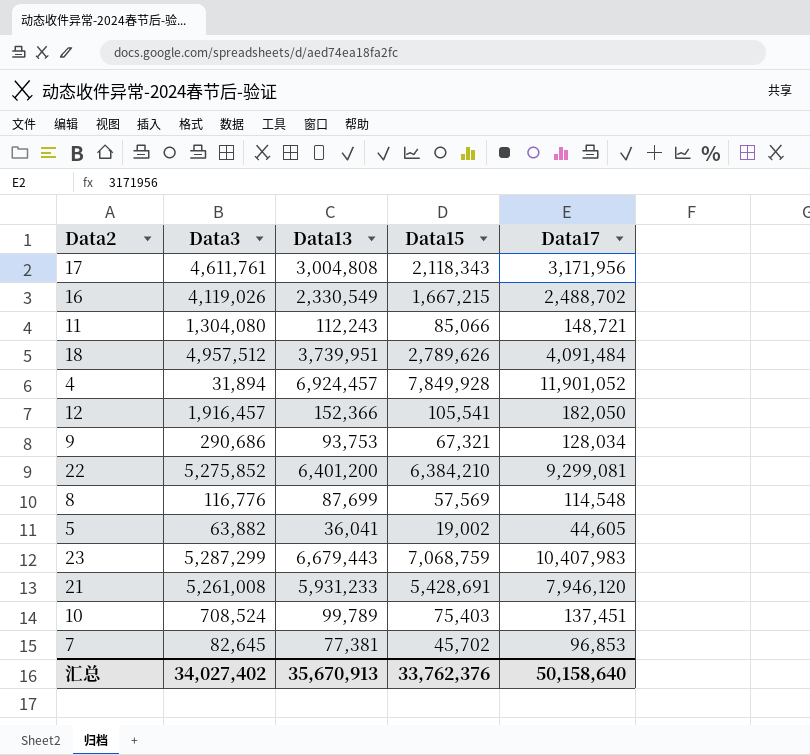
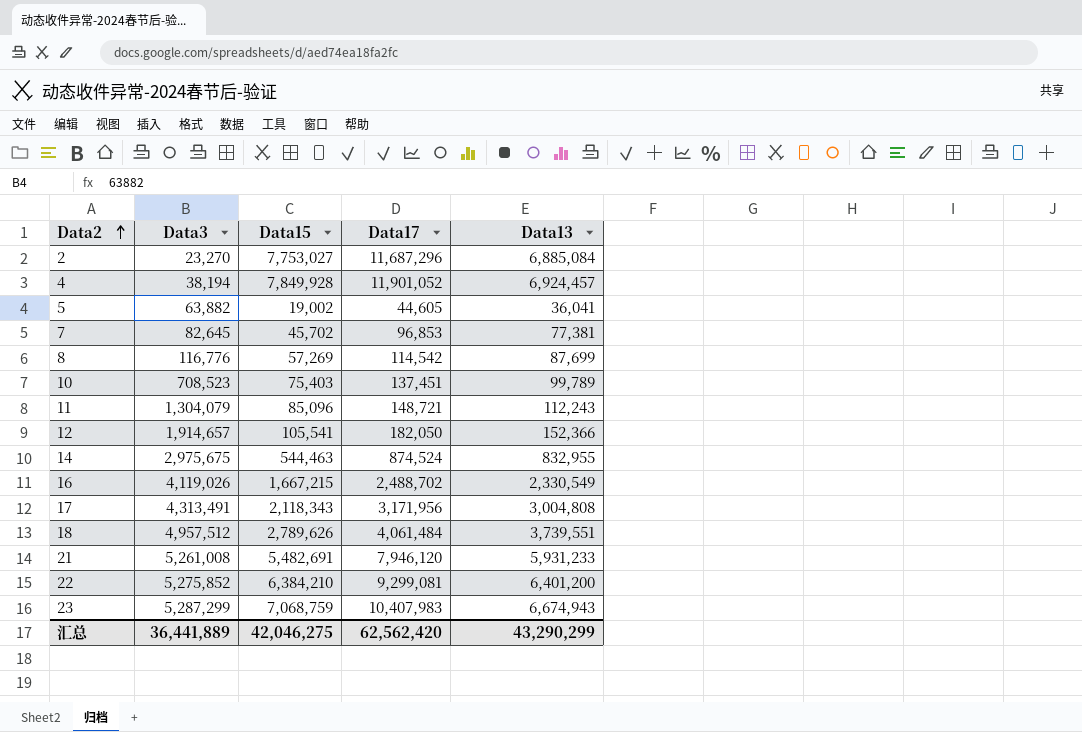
row order: none -> Data2 ascending
column Data13 | position: 3 -> 5
row 9: 290,686 | 93,753 | 67,321 | 128,034 -> none
row 2: none -> 23,270 | 7,753,027 | 11,687,296 | 6,885,084
4 | Data3: 31,894 -> 38,194
8 | Data15: 57,569 -> 57,269
8 | Data17: 114,548 -> 114,542
10 | Data3: 708,524 -> 708,523
11 | Data3: 1,304,080 -> 1,304,079
11 | Data15: 85,066 -> 85,096
12 | Data3: 1,916,457 -> 1,914,657
row 14: none -> 2,975,675 | 544,463 | 874,524 | 832,955
17 | Data3: 4,611,761 -> 4,313,491
18 | Data17: 4,091,484 -> 4,061,484
18 | Data13: 3,739,951 -> 3,739,551
21 | Data15: 5,428,691 -> 5,482,691
23 | Data13: 6,679,443 -> 6,674,943
汇总 | Data3: 34,027,402 -> 36,441,889
汇总 | Data15: 33,762,376 -> 42,046,275
汇总 | Data17: 50,158,640 -> 62,562,420
汇总 | Data13: 35,670,913 -> 43,290,299

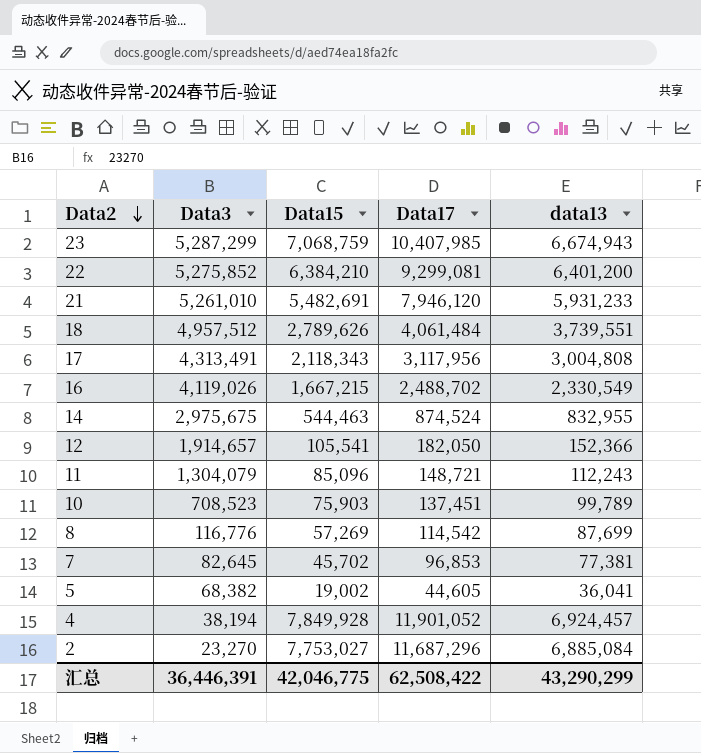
row order: Data2 ascending -> Data2 descending
column name: Data13 -> data13
23 | Data17: 10,407,983 -> 10,407,985
21 | Data3: 5,261,008 -> 5,261,010
17 | Data17: 3,171,956 -> 3,117,956
10 | Data15: 75,403 -> 75,903
5 | Data3: 63,882 -> 68,382
汇总 | Data3: 36,441,889 -> 36,446,391
汇总 | Data15: 42,046,275 -> 42,046,775
汇总 | Data17: 62,562,420 -> 62,508,422

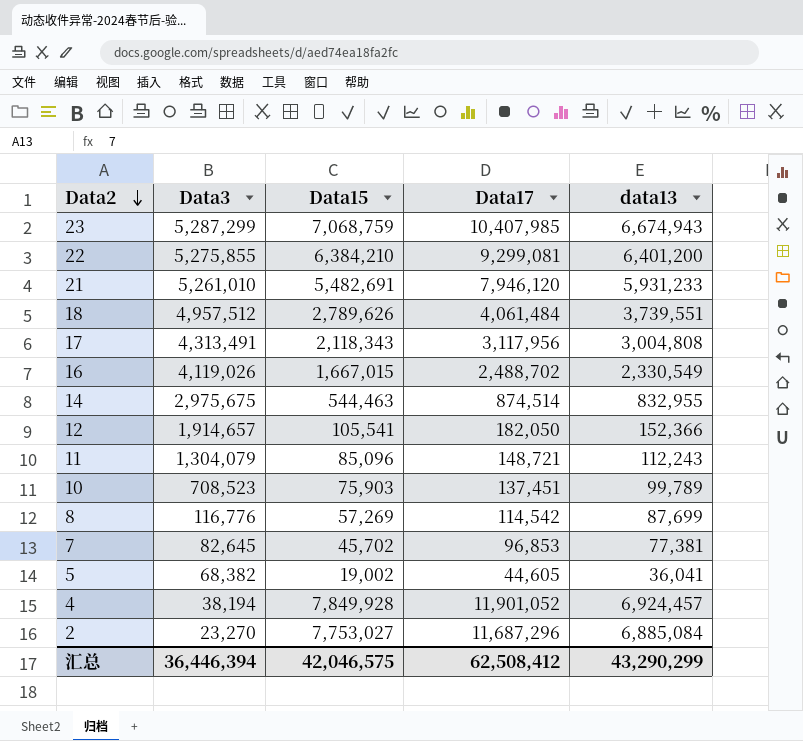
22 | Data3: 5,275,852 -> 5,275,855
16 | Data15: 1,667,215 -> 1,667,015
14 | Data17: 874,524 -> 874,514
汇总 | Data3: 36,446,391 -> 36,446,394
汇总 | Data15: 42,046,775 -> 42,046,575
汇总 | Data17: 62,508,422 -> 62,508,412

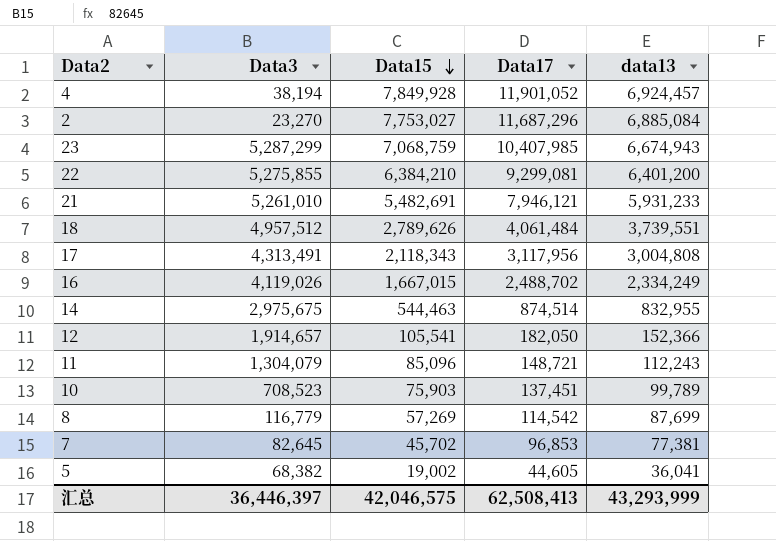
row order: Data2 descending -> Data15 descending
21 | Data17: 7,946,120 -> 7,946,121
16 | data13: 2,330,549 -> 2,334,249
8 | Data3: 116,776 -> 116,779
汇总 | Data3: 36,446,394 -> 36,446,397
汇总 | Data17: 62,508,412 -> 62,508,413
汇总 | data13: 43,290,299 -> 43,293,999

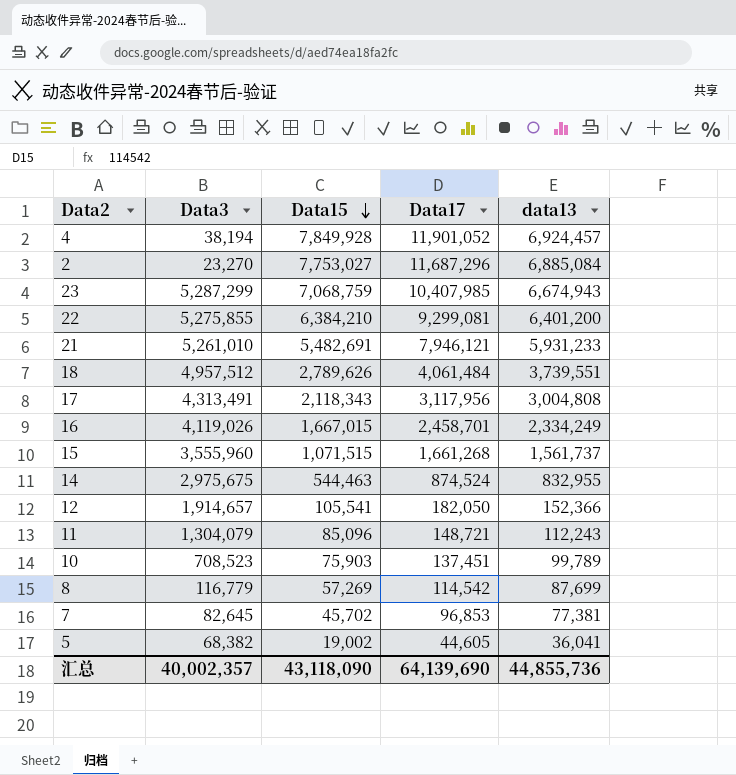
16 | Data17: 2,488,702 -> 2,458,701
row 15: none -> 3,555,960 | 1,071,515 | 1,661,268 | 1,561,737
14 | Data17: 874,514 -> 874,524
汇总 | Data3: 36,446,397 -> 40,002,357
汇总 | Data15: 42,046,575 -> 43,118,090
汇总 | Data17: 62,508,413 -> 64,139,690
汇总 | data13: 43,293,999 -> 44,855,736

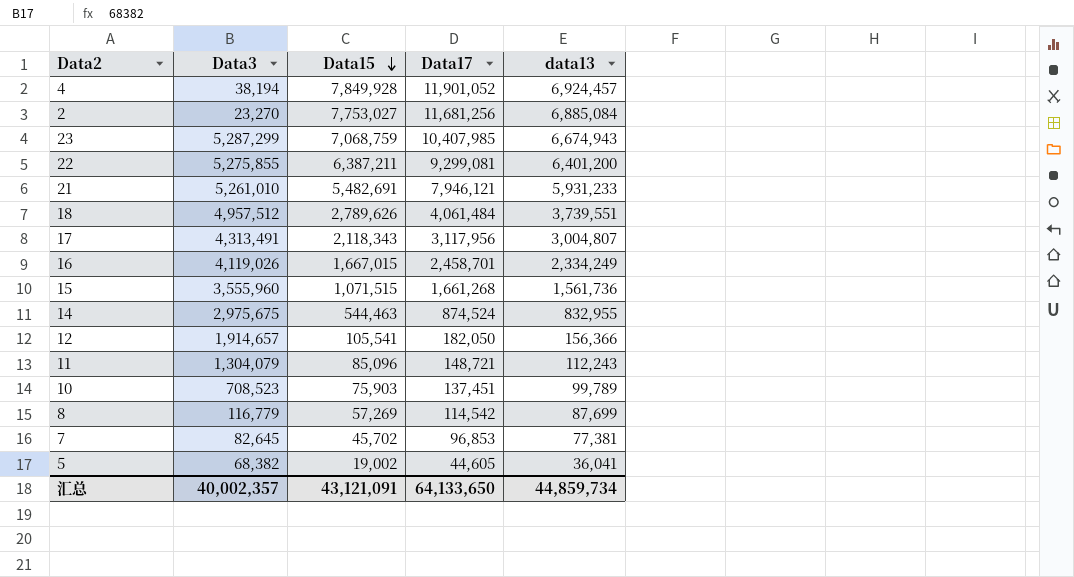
2 | Data17: 11,687,296 -> 11,681,256
22 | Data15: 6,384,210 -> 6,387,211
17 | data13: 3,004,808 -> 3,004,807
15 | data13: 1,561,737 -> 1,561,736
12 | data13: 152,366 -> 156,366
汇总 | Data15: 43,118,090 -> 43,121,091
汇总 | Data17: 64,139,690 -> 64,133,650
汇总 | data13: 44,855,736 -> 44,859,734

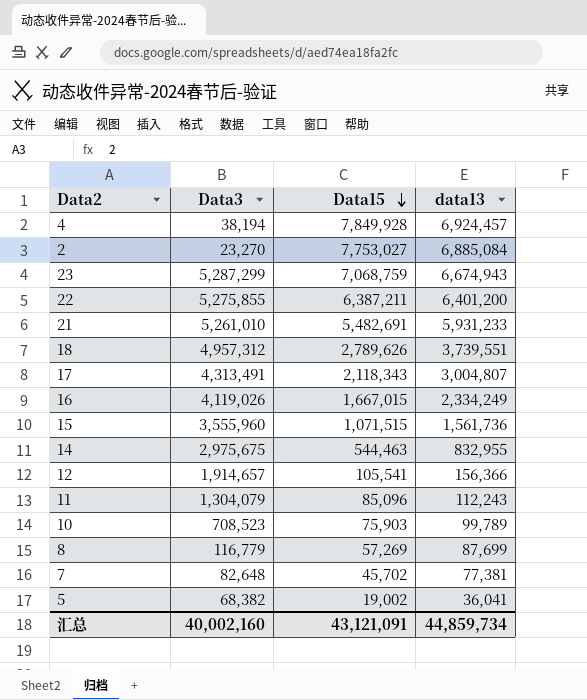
column Data17 | position: 4 -> none
18 | Data3: 4,957,512 -> 4,957,312
7 | Data3: 82,645 -> 82,648
汇总 | Data3: 40,002,357 -> 40,002,160

